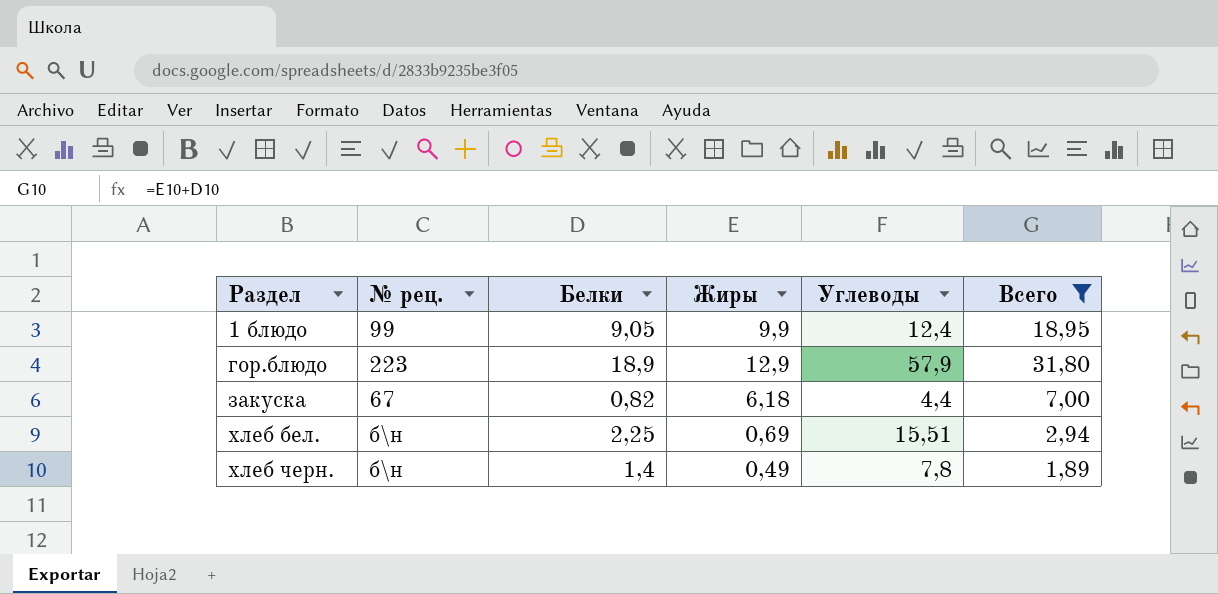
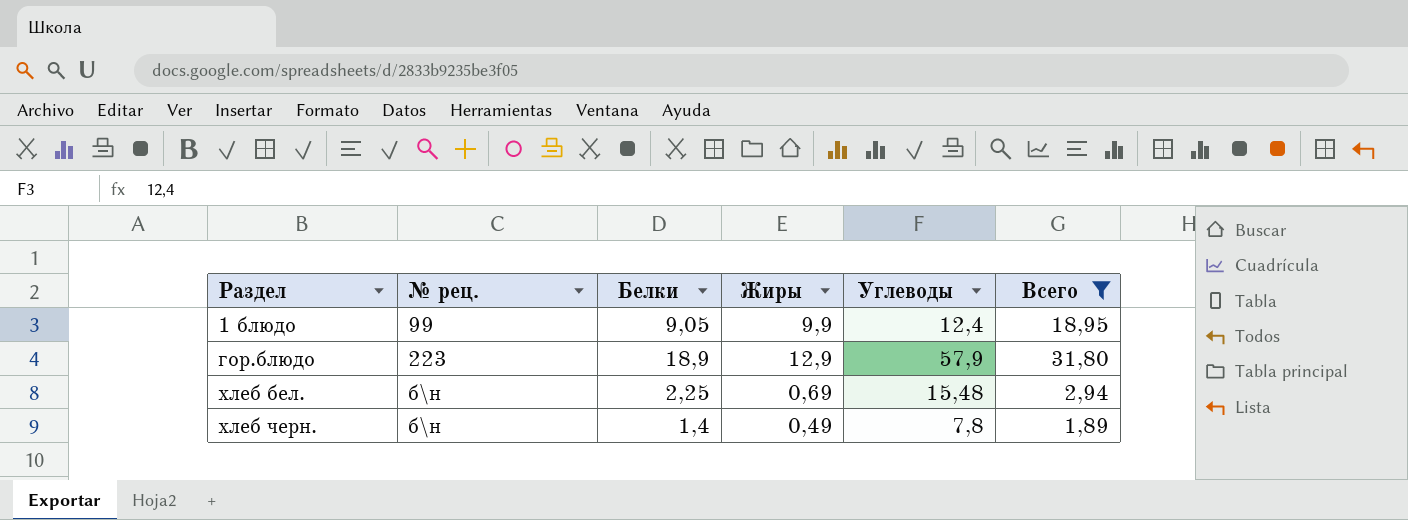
row закуска: 67 | 0,82 | 6,18 | 4,4 | 7,00 -> none
хлеб бел. | Углеводы: 15,51 -> 15,48

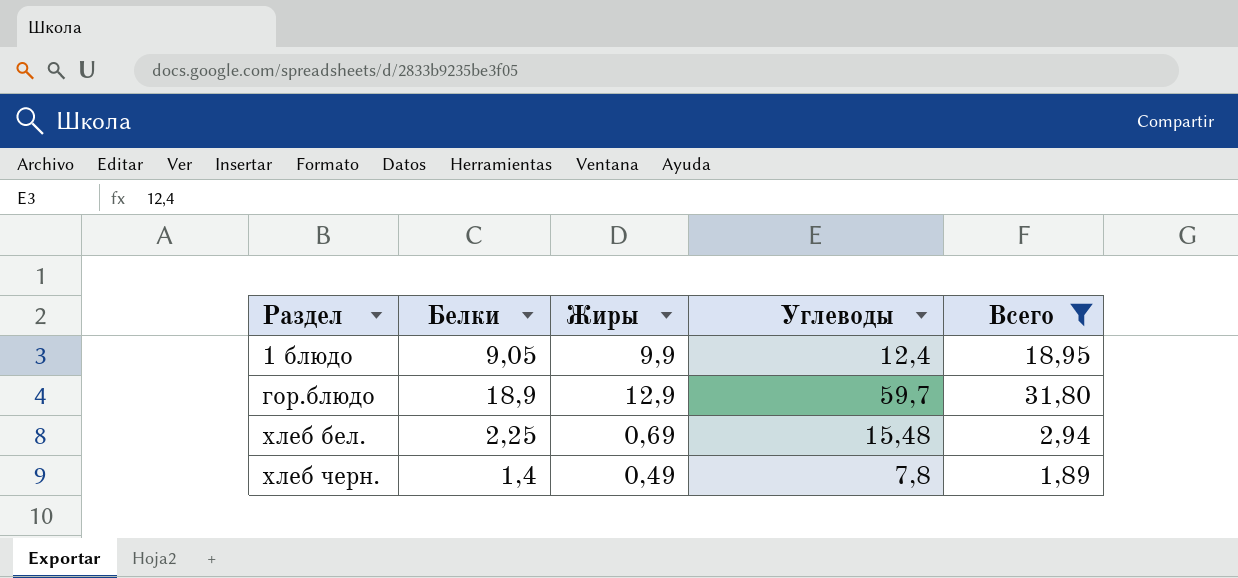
column № рец. | position: 2 -> none
гор.блюдо | Углеводы: 57,9 -> 59,7

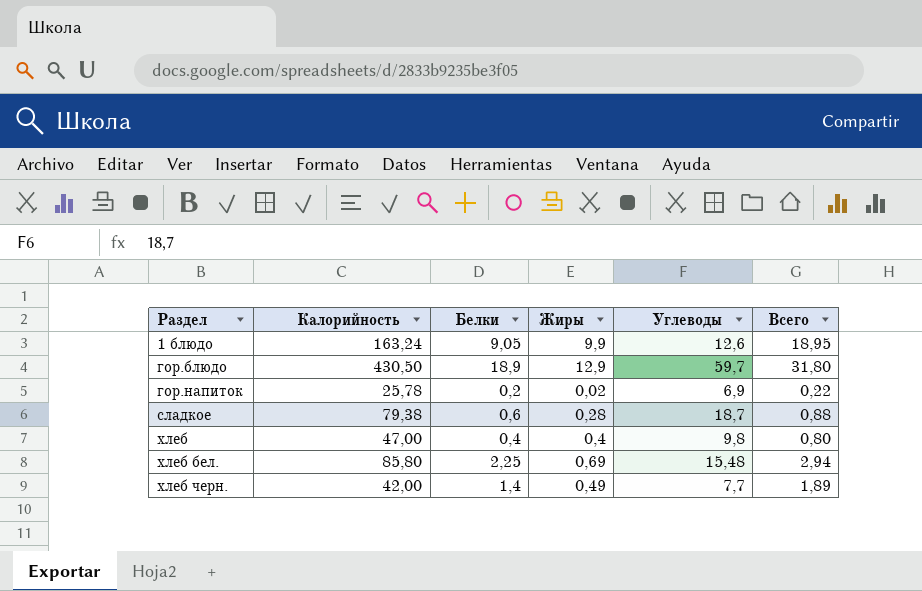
filter: Всего >= 1,89 -> none
column Калорийность | position: none -> 2
1 блюдо | Углеводы: 12,4 -> 12,6
хлеб черн. | Углеводы: 7,8 -> 7,7

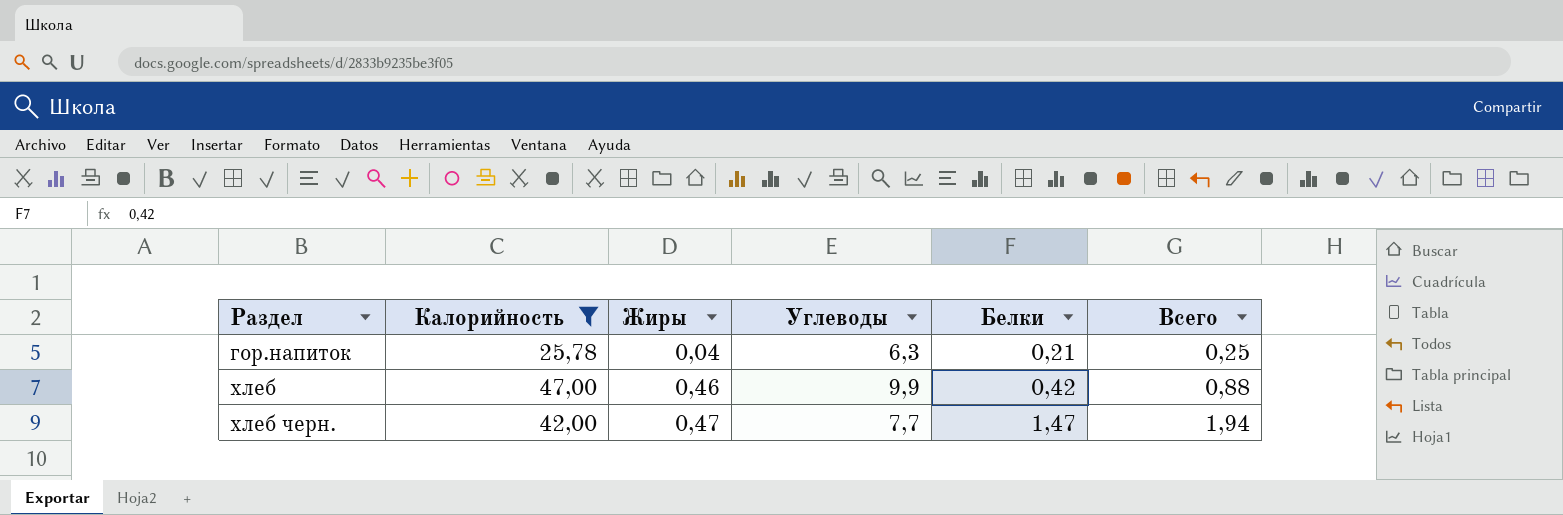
filter: none -> Калорийность <= 47,00
column Белки | position: 3 -> 5
гор.напиток | Жиры: 0,02 -> 0,04
гор.напиток | Углеводы: 6,9 -> 6,3
гор.напиток | Белки: 0,2 -> 0,21
гор.напиток | Всего: 0,22 -> 0,25
хлеб | Жиры: 0,4 -> 0,46
хлеб | Углеводы: 9,8 -> 9,9
хлеб | Белки: 0,4 -> 0,42
хлеб | Всего: 0,80 -> 0,88
хлеб черн. | Жиры: 0,49 -> 0,47
хлеб черн. | Белки: 1,4 -> 1,47
хлеб черн. | Всего: 1,89 -> 1,94

